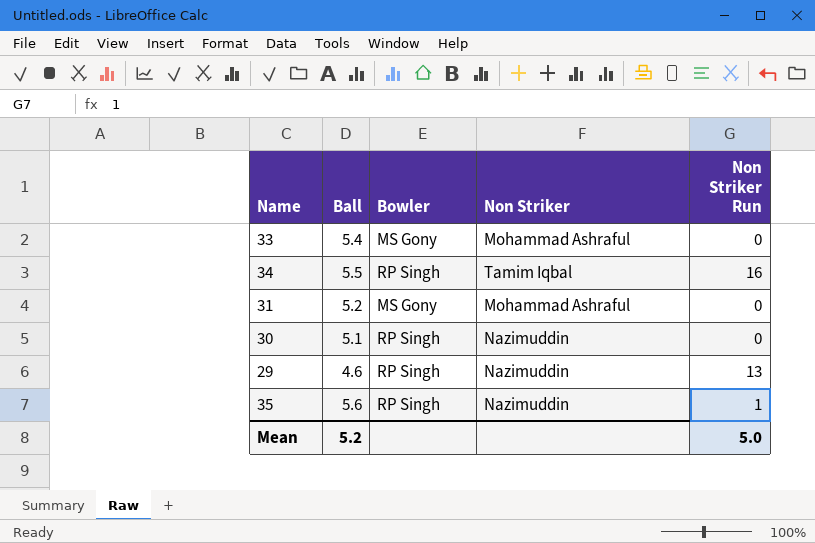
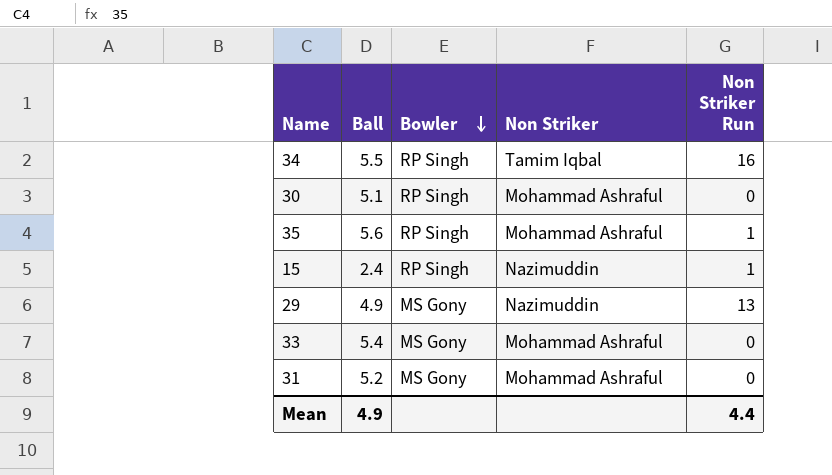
row order: none -> Bowler descending
30 | Non Striker: Nazimuddin -> Mohammad Ashraful
35 | Non Striker: Nazimuddin -> Mohammad Ashraful
row 15: none -> 2.4 | RP Singh | Nazimuddin | 1
29 | Ball: 4.6 -> 4.9
29 | Bowler: RP Singh -> MS Gony
Mean | Ball: 5.2 -> 4.9
Mean | Non Striker Run: 5.0 -> 4.4

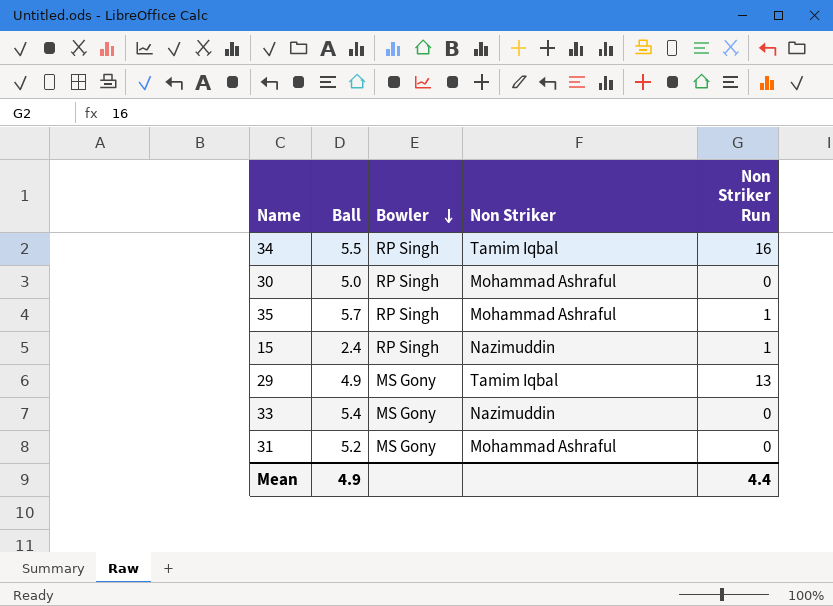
30 | Ball: 5.1 -> 5.0
35 | Ball: 5.6 -> 5.7
29 | Non Striker: Nazimuddin -> Tamim Iqbal
33 | Non Striker: Mohammad Ashraful -> Nazimuddin

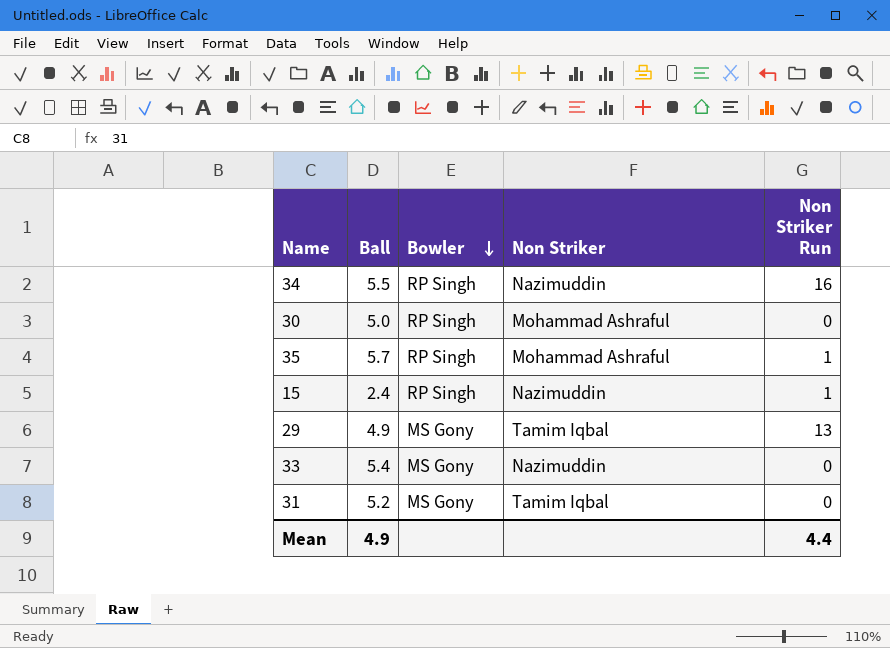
34 | Non Striker: Tamim Iqbal -> Nazimuddin
31 | Non Striker: Mohammad Ashraful -> Tamim Iqbal

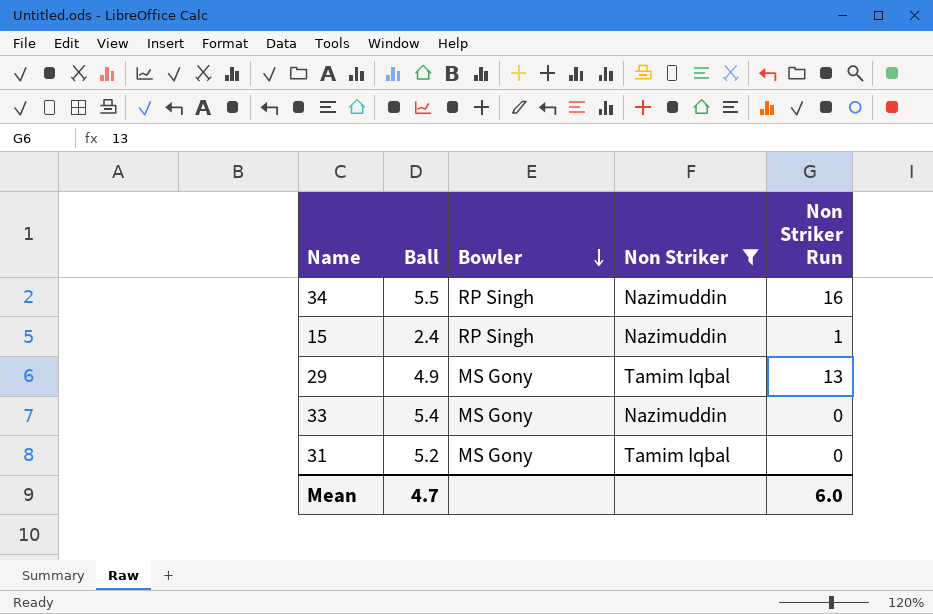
filter: none -> Non Striker != Mohammad Ashraful
Mean | Ball: 4.9 -> 4.7
Mean | Non Striker Run: 4.4 -> 6.0

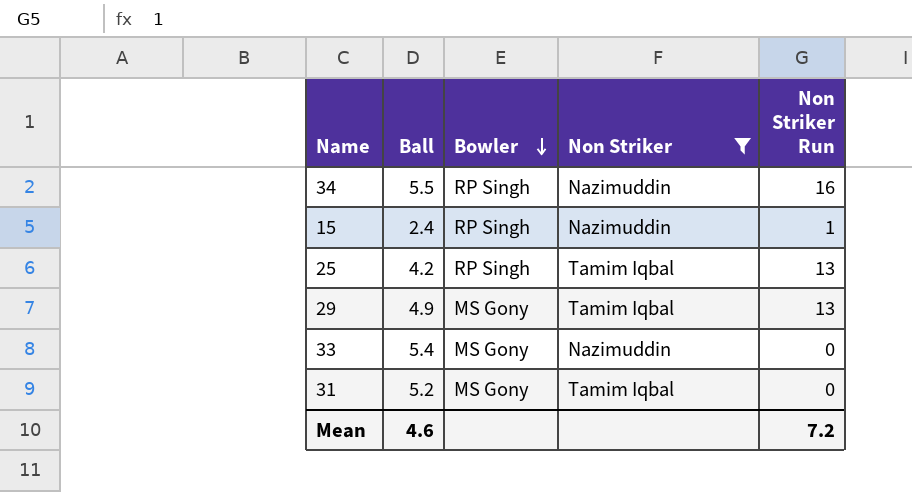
row 25: none -> 4.2 | RP Singh | Tamim Iqbal | 13
Mean | Ball: 4.7 -> 4.6
Mean | Non Striker Run: 6.0 -> 7.2

